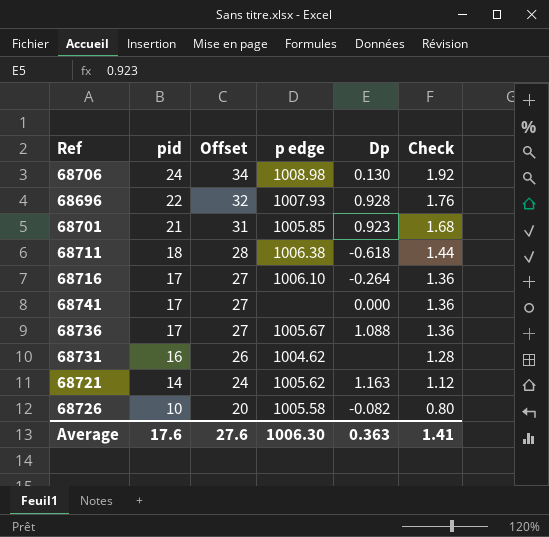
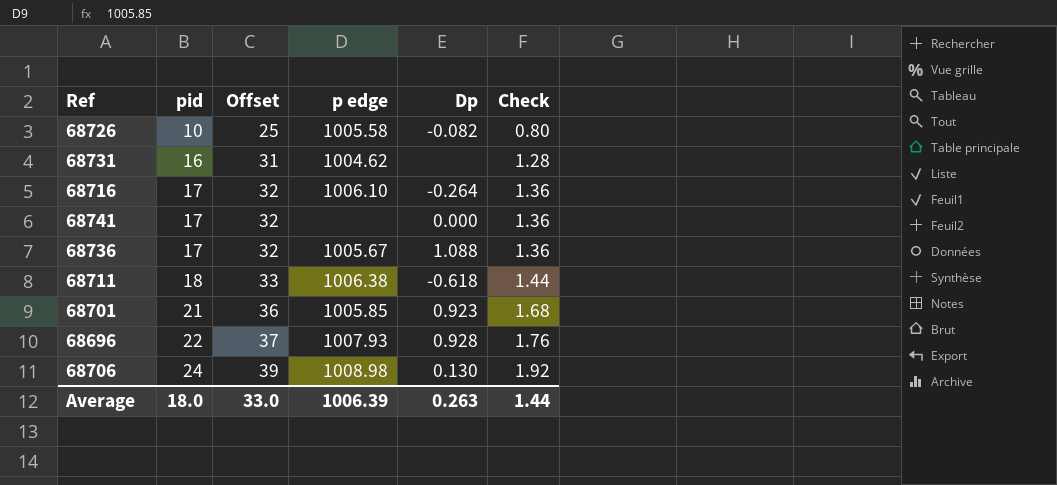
row order: pid descending -> pid ascending
column Offset | formula: [pid] + 10 -> [pid] + 15
row 68721: 14 | 24 | 1005.62 | 1.163 | 1.12 -> none
Average | pid: 17.6 -> 18.0
Average | Offset: 27.6 -> 33.0
Average | p edge: 1006.30 -> 1006.39
Average | Dp: 0.363 -> 0.263
Average | Check: 1.41 -> 1.44

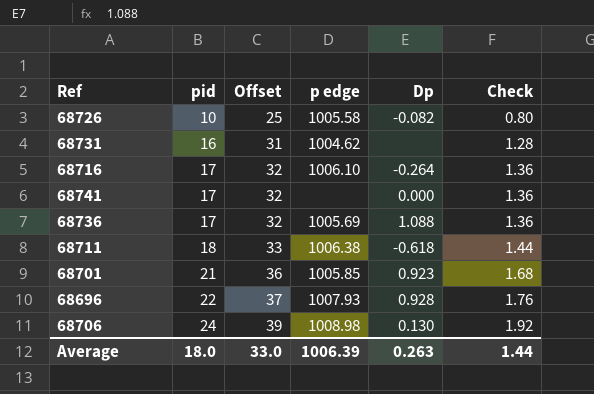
68736 | p edge: 1005.67 -> 1005.69

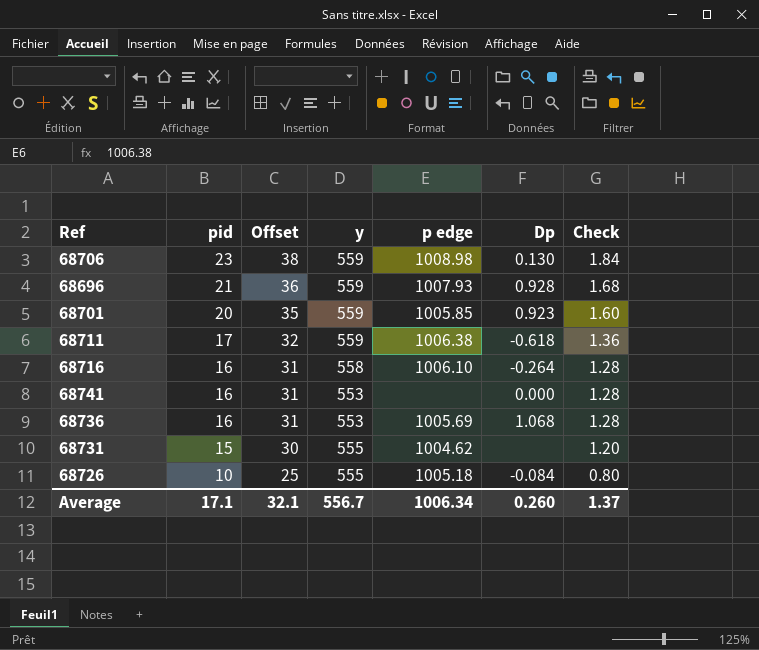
row order: pid ascending -> pid descending
column y | position: none -> 4
68706 | pid: 24 -> 23
68706 | Offset: 39 -> 38
68706 | Check: 1.92 -> 1.84
68696 | pid: 22 -> 21
68696 | Offset: 37 -> 36
68696 | Check: 1.76 -> 1.68
68701 | pid: 21 -> 20
68701 | Offset: 36 -> 35
68701 | Check: 1.68 -> 1.60
68711 | pid: 18 -> 17
68711 | Offset: 33 -> 32
68711 | Check: 1.44 -> 1.36
68716 | pid: 17 -> 16
68716 | Offset: 32 -> 31
68716 | Check: 1.36 -> 1.28
68741 | pid: 17 -> 16
68741 | Offset: 32 -> 31
68741 | Check: 1.36 -> 1.28
68736 | pid: 17 -> 16
68736 | Offset: 32 -> 31
68736 | Dp: 1.088 -> 1.068
68736 | Check: 1.36 -> 1.28
68731 | pid: 16 -> 15
68731 | Offset: 31 -> 30
68731 | Check: 1.28 -> 1.20
68726 | p edge: 1005.58 -> 1005.18
68726 | Dp: -0.082 -> -0.084
Average | pid: 18.0 -> 17.1
Average | Offset: 33.0 -> 32.1
Average | p edge: 1006.39 -> 1006.34
Average | Dp: 0.263 -> 0.260
Average | Check: 1.44 -> 1.37

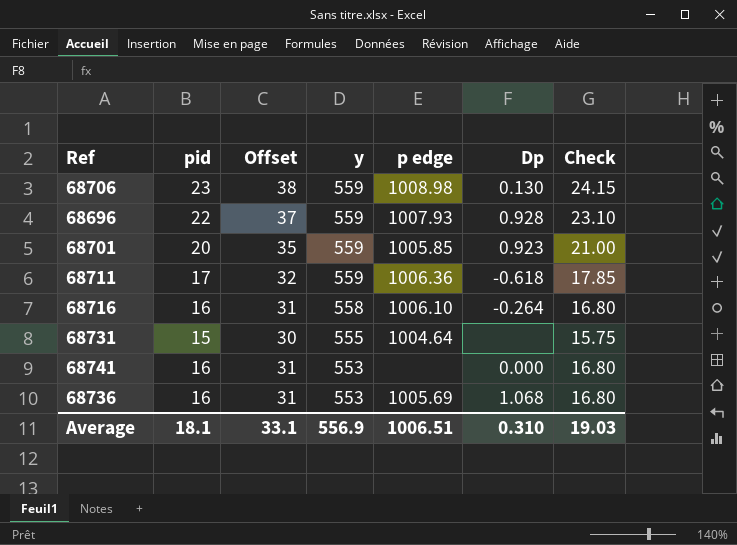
row order: pid descending -> y descending
column Check | formula: [pid] * 0.08 -> [pid] * 1.05
row 68726: 10 | 25 | 555 | 1005.18 | -0.084 | 0.80 -> none
68696 | pid: 21 -> 22
68696 | Offset: 36 -> 37
68711 | p edge: 1006.38 -> 1006.36
68731 | p edge: 1004.62 -> 1004.64
Average | pid: 17.1 -> 18.1
Average | Offset: 32.1 -> 33.1
Average | y: 556.7 -> 556.9
Average | p edge: 1006.34 -> 1006.51
Average | Dp: 0.260 -> 0.310
Average | Check: 1.37 -> 19.03

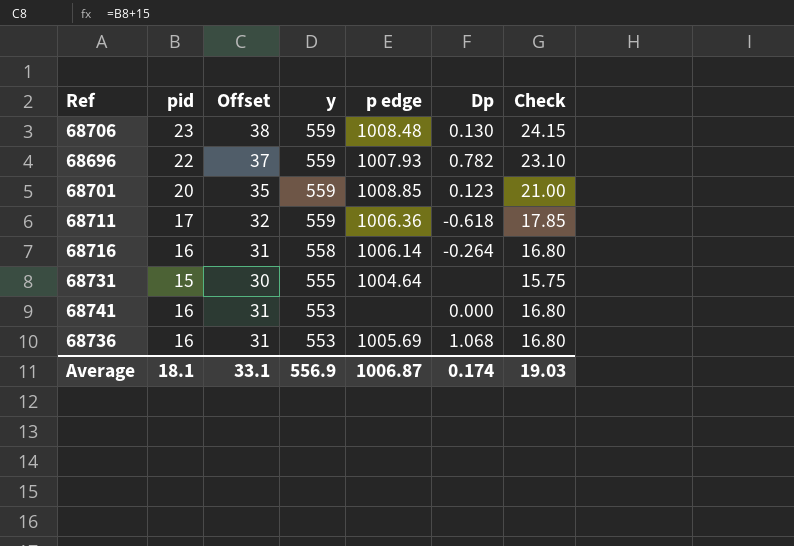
68706 | p edge: 1008.98 -> 1008.48
68696 | Dp: 0.928 -> 0.782
68701 | p edge: 1005.85 -> 1008.85
68701 | Dp: 0.923 -> 0.123
68716 | p edge: 1006.10 -> 1006.14
Average | p edge: 1006.51 -> 1006.87
Average | Dp: 0.310 -> 0.174

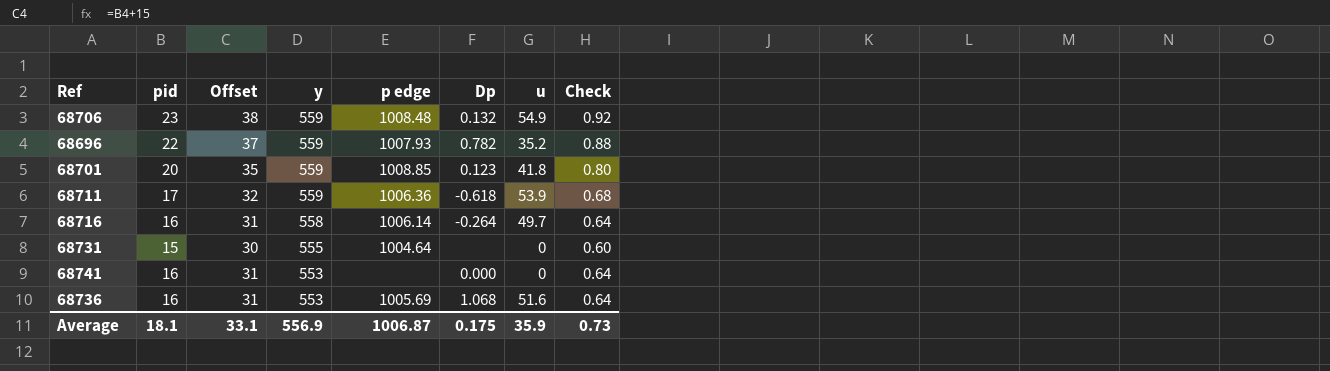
column u | position: none -> 7
column Check | formula: [pid] * 1.05 -> [pid] * 0.04
68706 | Dp: 0.130 -> 0.132
Average | Dp: 0.174 -> 0.175
Average | Check: 19.03 -> 0.73

